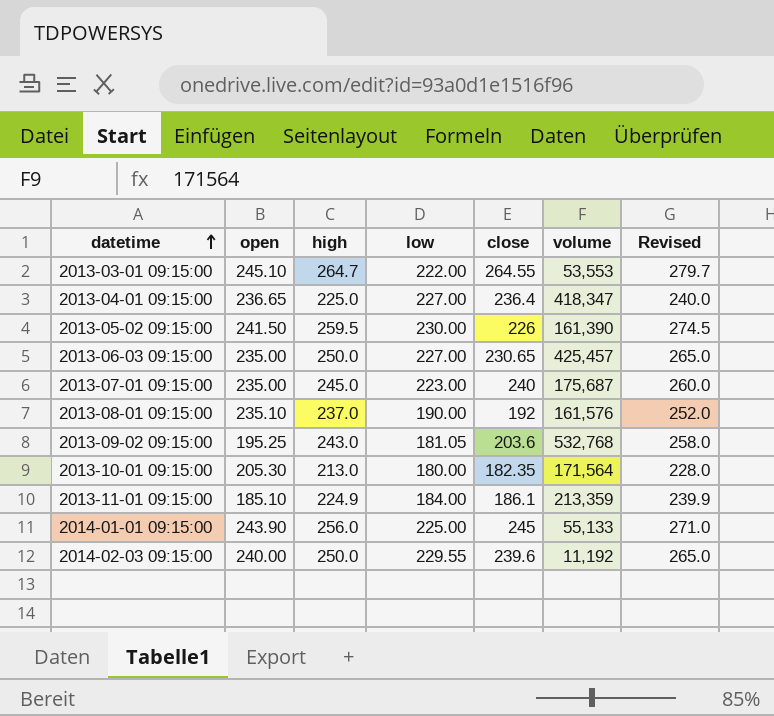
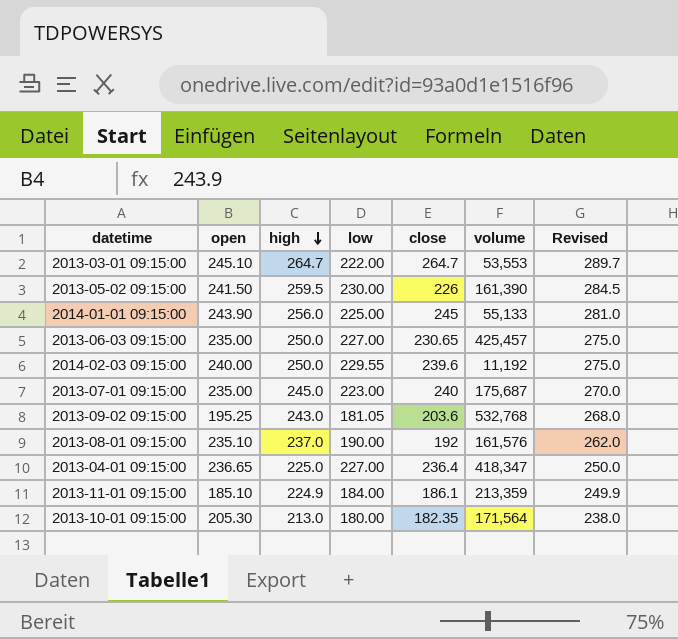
row order: datetime ascending -> high descending
column Revised | formula: [high] + 15 -> [high] + 25
2013-03-01 09:15:00 | close: 264.55 -> 264.7

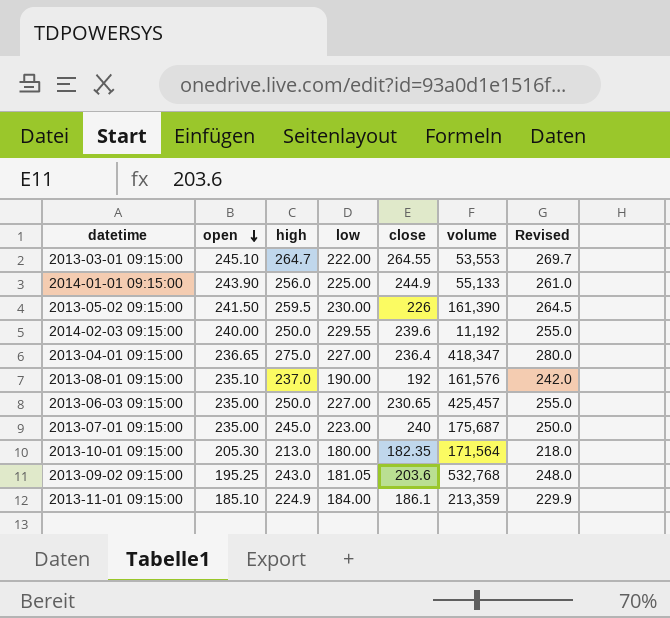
row order: high descending -> open descending
column Revised | formula: [high] + 25 -> [high] + 5
2013-03-01 09:15:00 | close: 264.7 -> 264.55
2014-01-01 09:15:00 | close: 245 -> 244.9
2013-04-01 09:15:00 | high: 225.0 -> 275.0

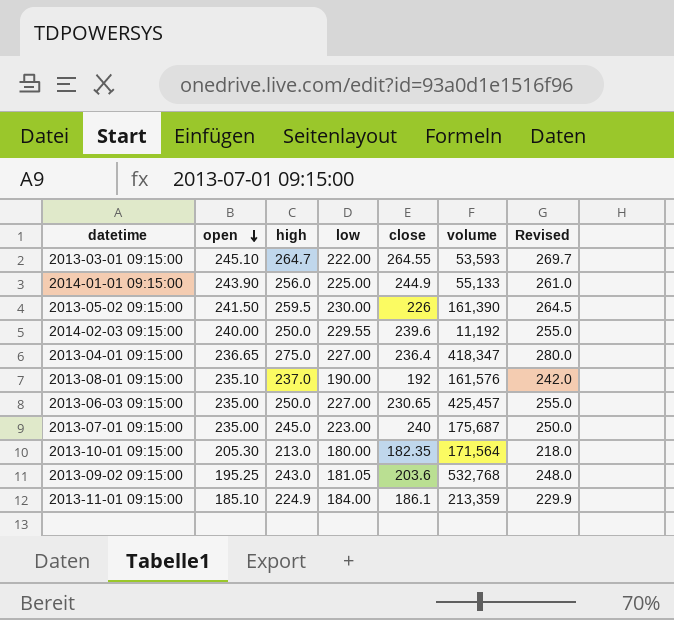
2013-03-01 09:15:00 | volume: 53,553 -> 53,593

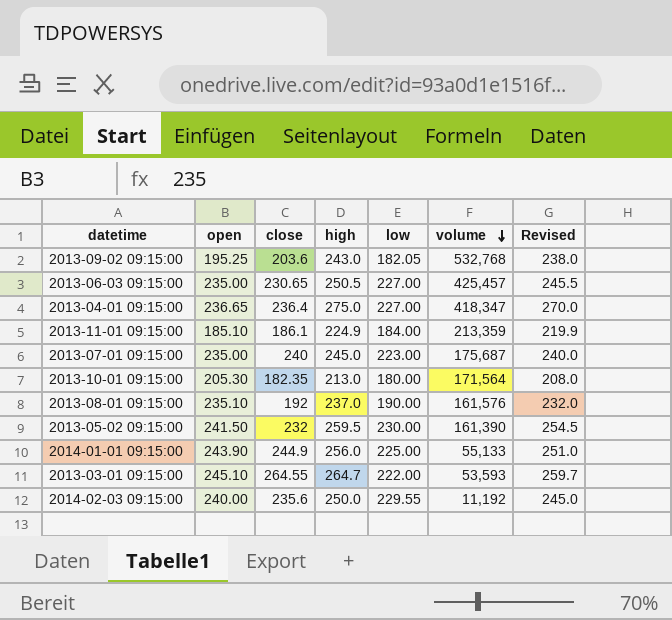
row order: open descending -> volume descending
column close | position: 5 -> 3
column Revised | formula: [high] + 5 -> [high] - 5
2013-09-02 09:15:00 | low: 181.05 -> 182.05
2013-06-03 09:15:00 | high: 250.0 -> 250.5
2013-05-02 09:15:00 | close: 226 -> 232
2014-02-03 09:15:00 | close: 239.6 -> 235.6

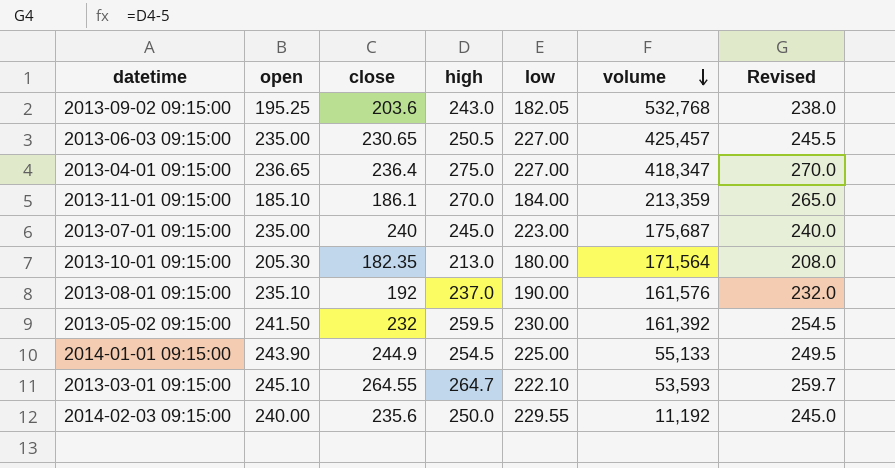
2013-11-01 09:15:00 | high: 224.9 -> 270.0
2013-11-01 09:15:00 | Revised: 219.9 -> 265.0
2013-05-02 09:15:00 | volume: 161,390 -> 161,392
2014-01-01 09:15:00 | high: 256.0 -> 254.5
2014-01-01 09:15:00 | Revised: 251.0 -> 249.5
2013-03-01 09:15:00 | low: 222.00 -> 222.10

